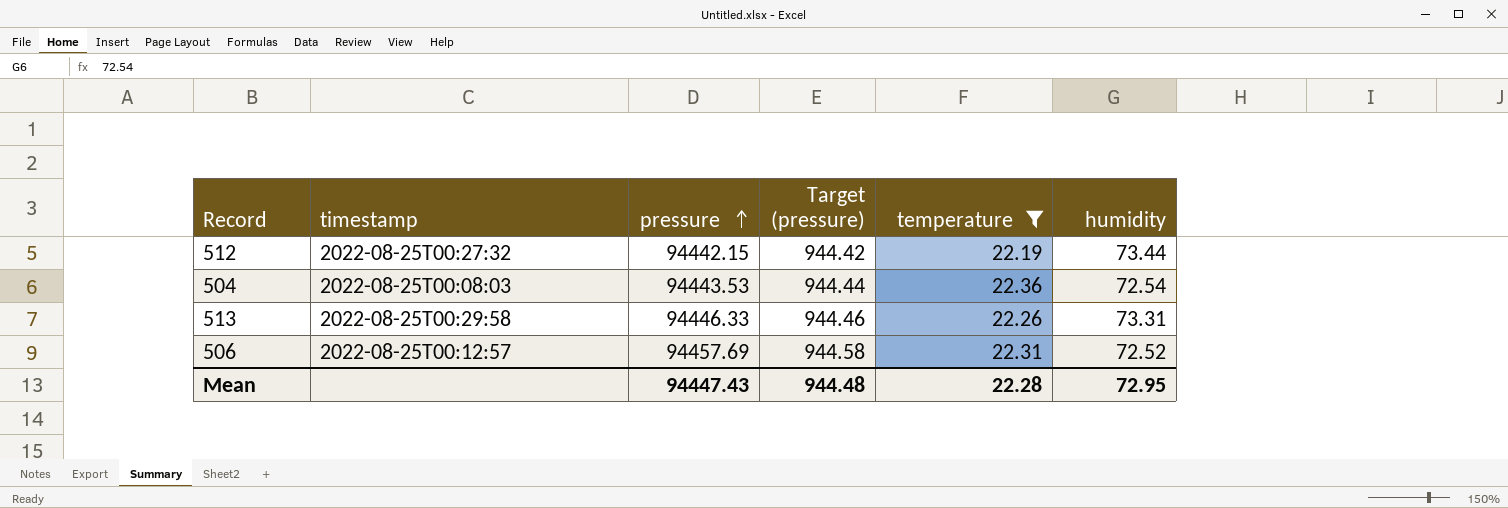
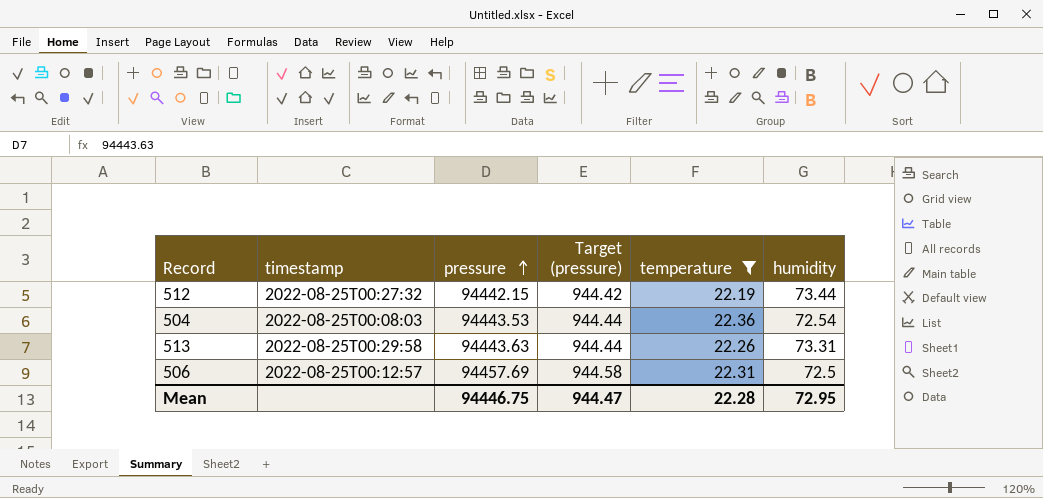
513 | pressure: 94446.33 -> 94443.63
513 | Target (pressure): 944.46 -> 944.44
506 | humidity: 72.52 -> 72.5
Mean | pressure: 94447.43 -> 94446.75
Mean | Target (pressure): 944.48 -> 944.47

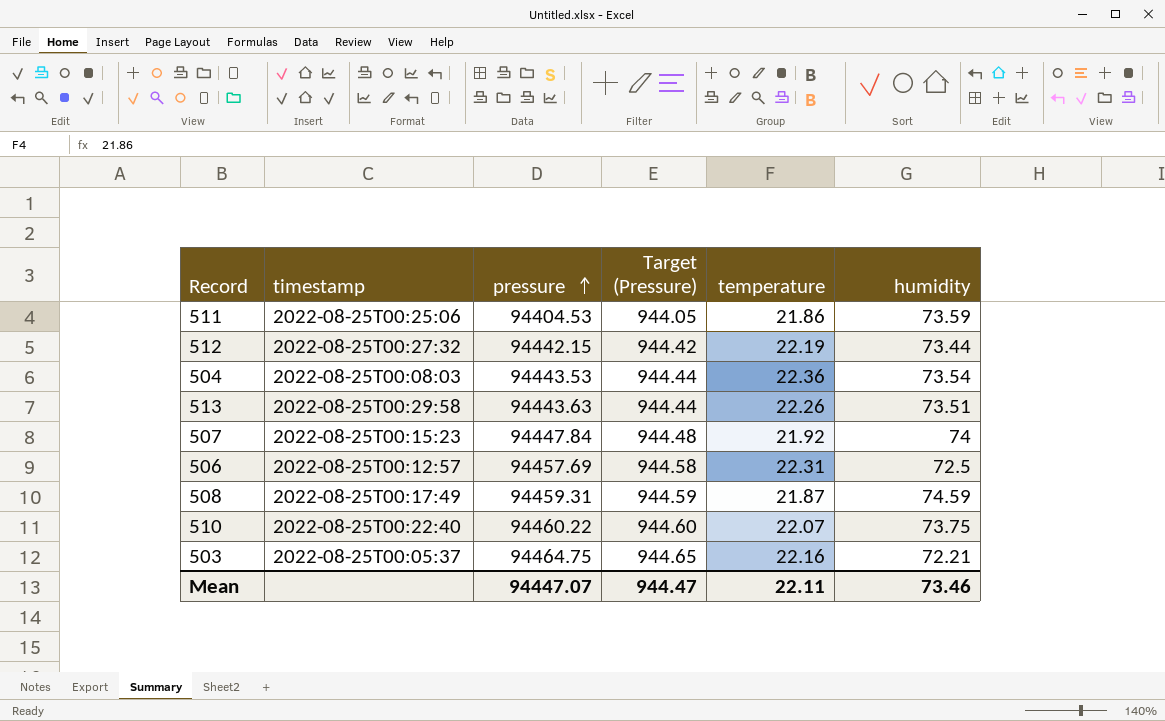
filter: temperature >= 22.19 -> none
column name: Target (pressure) -> Target (Pressure)
504 | humidity: 72.54 -> 73.54
513 | humidity: 73.31 -> 73.51
Mean | pressure: 94446.75 -> 94447.07
Mean | temperature: 22.28 -> 22.11
Mean | humidity: 72.95 -> 73.46

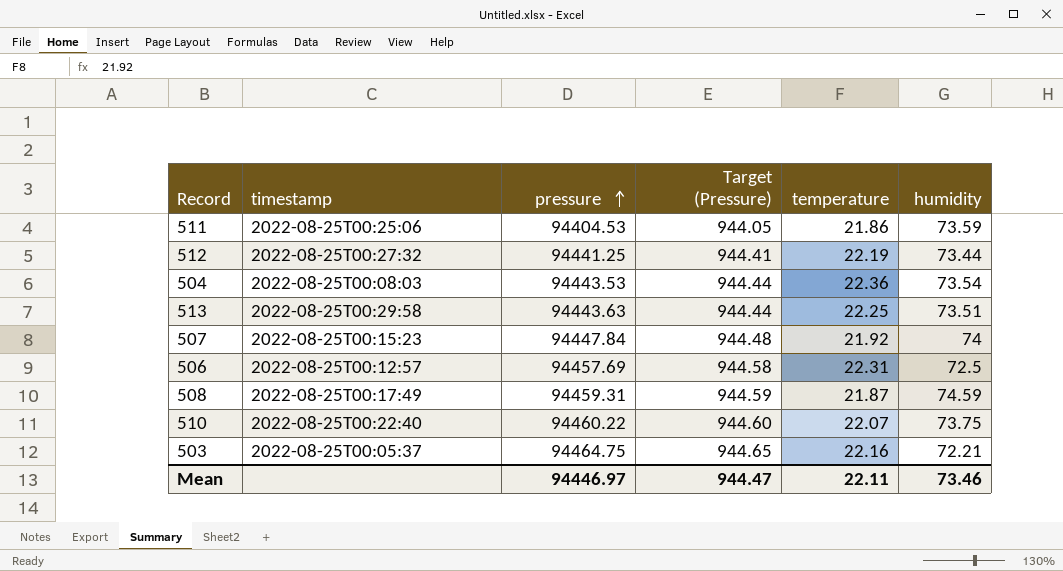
512 | pressure: 94442.15 -> 94441.25
512 | Target (Pressure): 944.42 -> 944.41
513 | temperature: 22.26 -> 22.25
Mean | pressure: 94447.07 -> 94446.97

